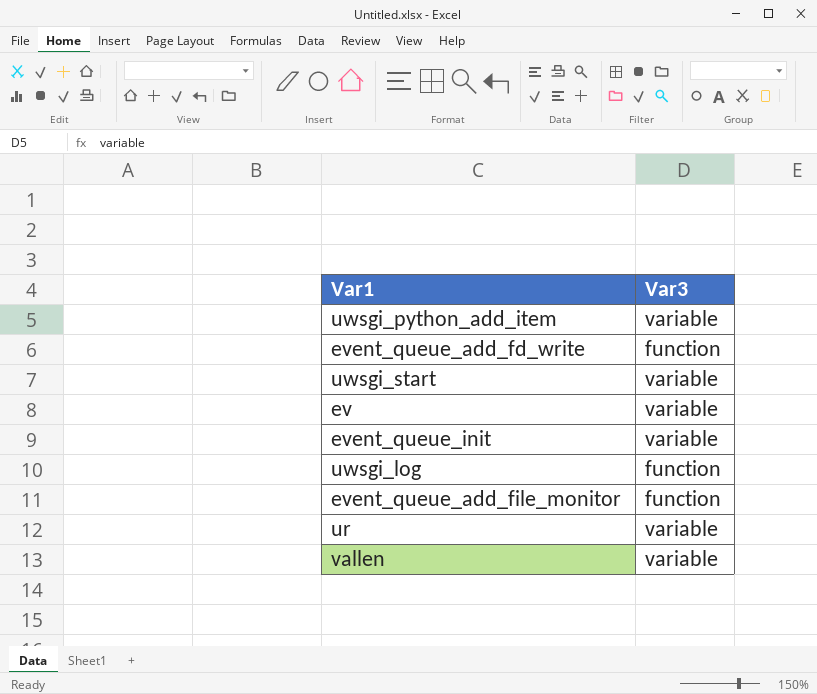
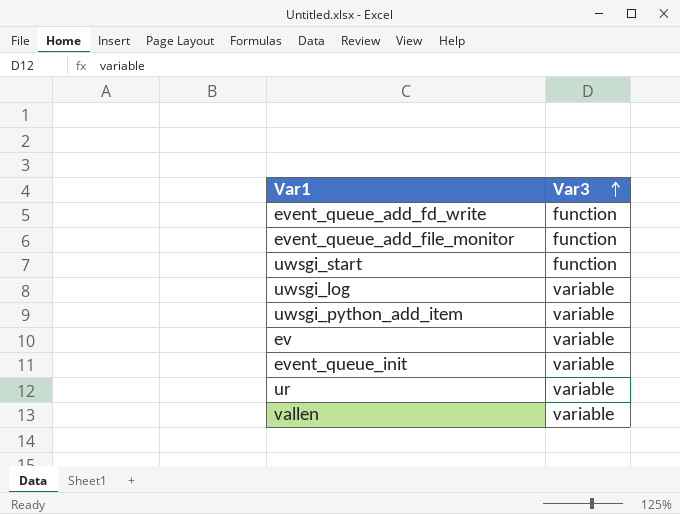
row order: none -> Var3 ascending
uwsgi_start | Var3: variable -> function
uwsgi_log | Var3: function -> variable

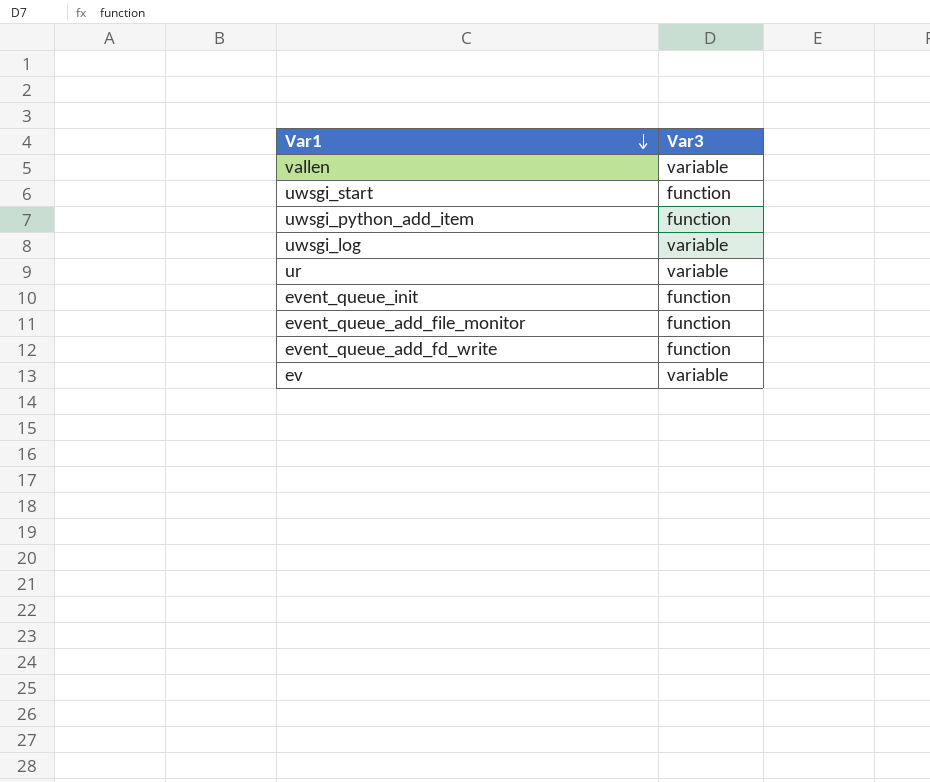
row order: Var3 ascending -> Var1 descending
uwsgi_python_add_item | Var3: variable -> function
event_queue_init | Var3: variable -> function

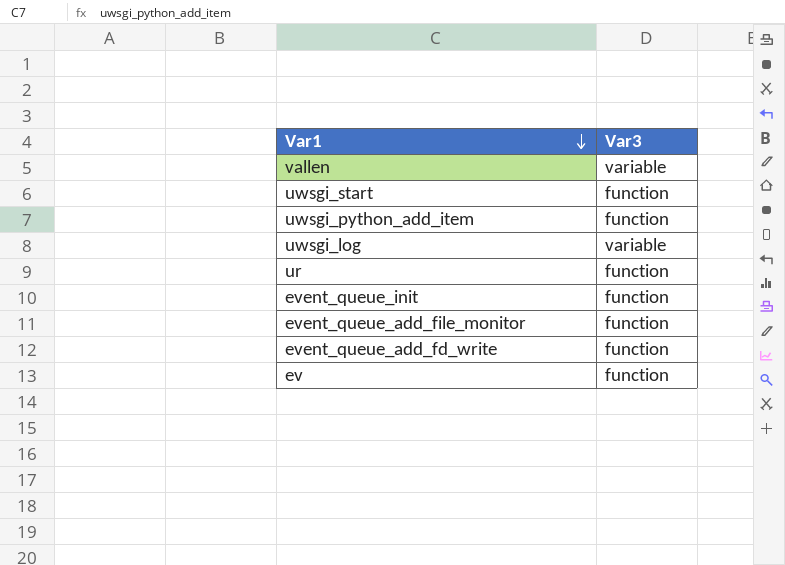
ur | Var3: variable -> function
ev | Var3: variable -> function

